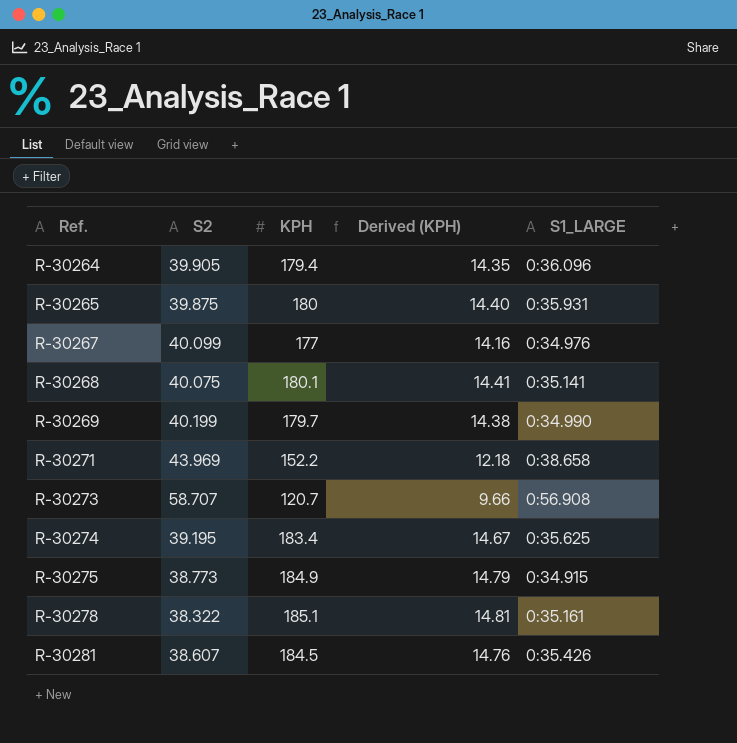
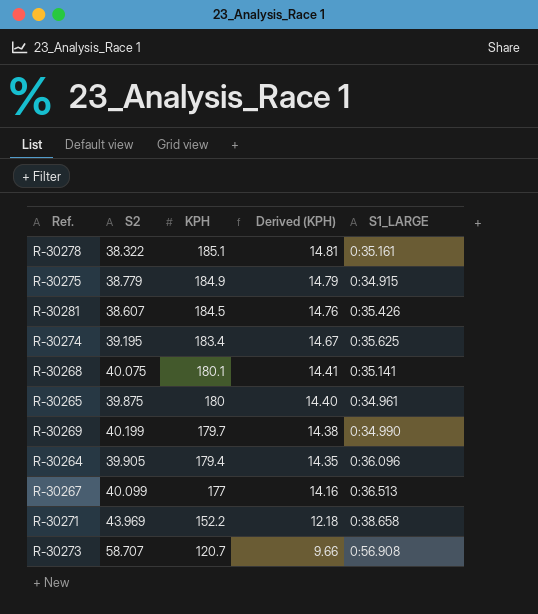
row order: Ref. ascending -> KPH descending
R-30275 | S2: 38.773 -> 38.779
R-30265 | S1_LARGE: 0:35.931 -> 0:34.961
R-30267 | S1_LARGE: 0:34.976 -> 0:36.513

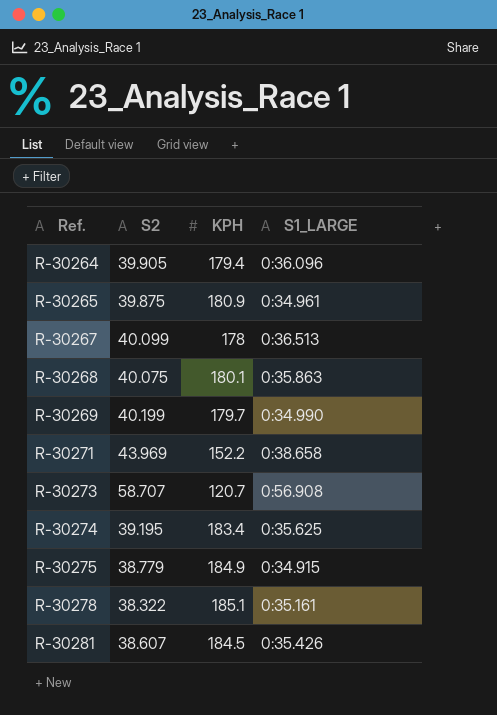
row order: KPH descending -> Ref. ascending
column Derived (KPH) | formula: [KPH] * 0.08 -> none
R-30265 | KPH: 180 -> 180.9
R-30267 | KPH: 177 -> 178
R-30268 | S1_LARGE: 0:35.141 -> 0:35.863

